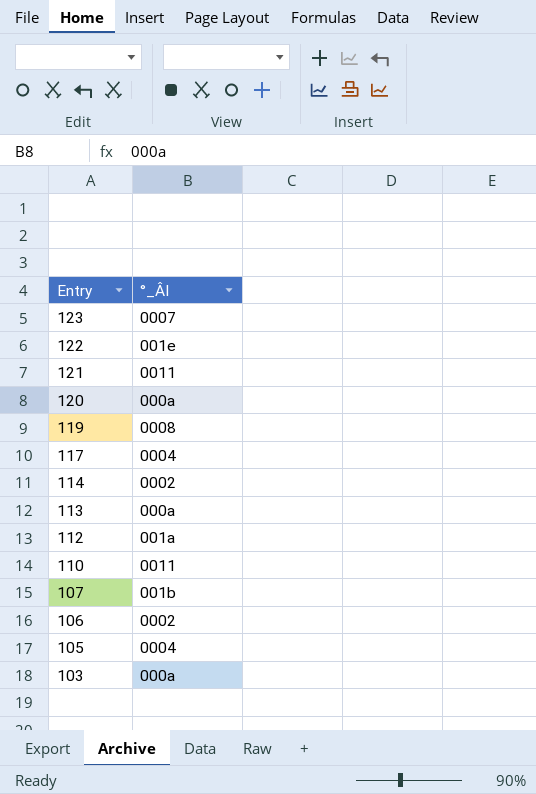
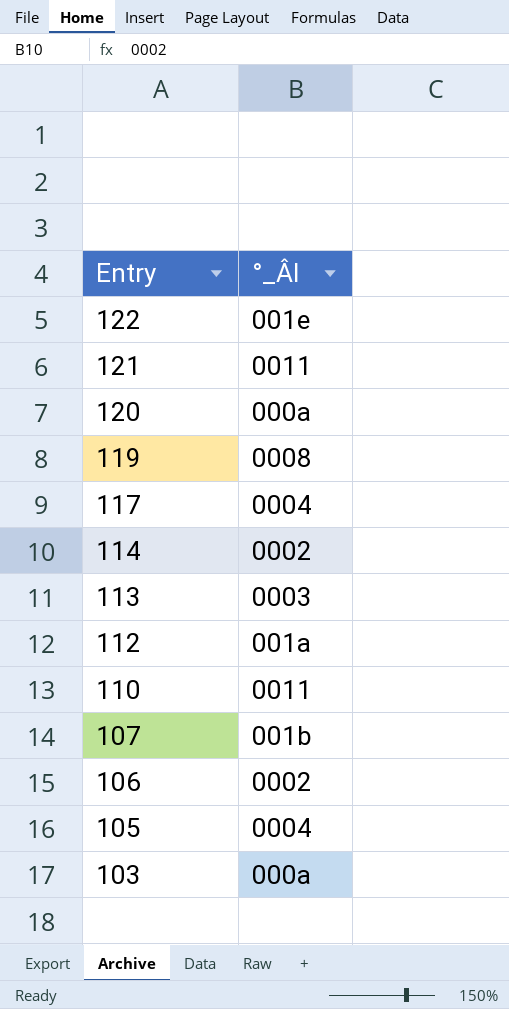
row 123: 0007 -> none
113 | °_ÂI: 000a -> 0003

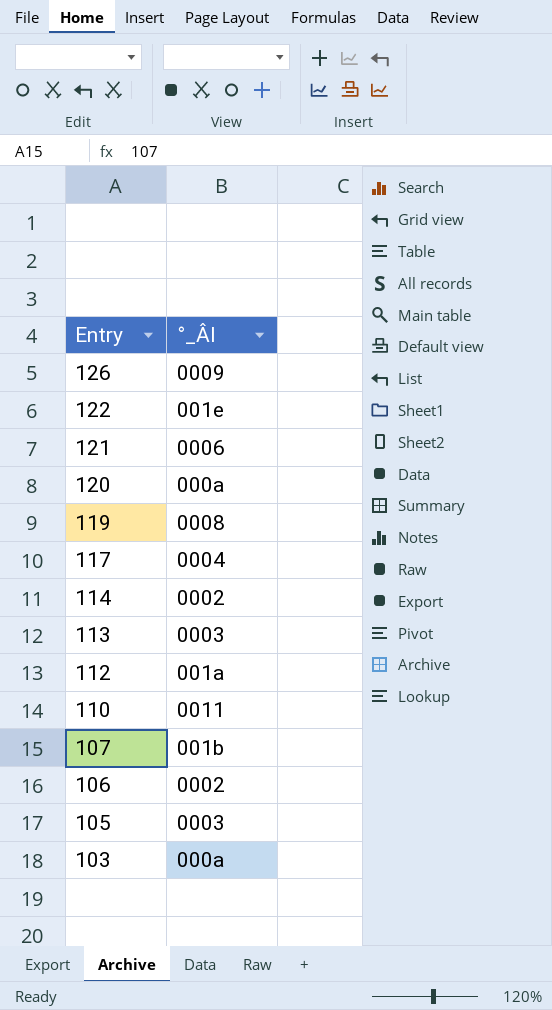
row 126: none -> 0009
121 | °_ÂI: 0011 -> 0006
105 | °_ÂI: 0004 -> 0003

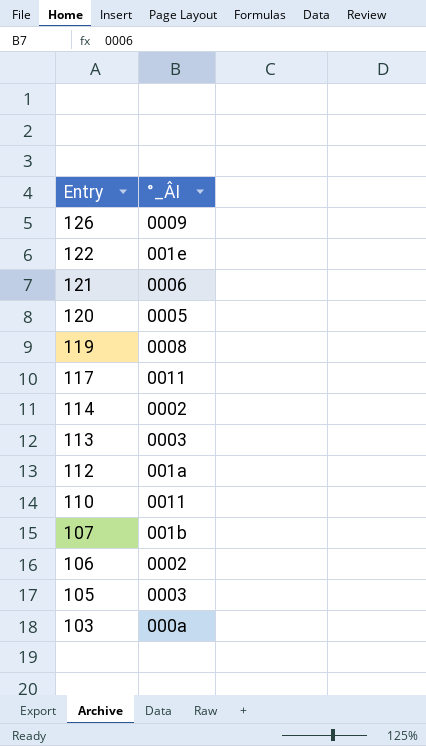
120 | °_ÂI: 000a -> 0005
117 | °_ÂI: 0004 -> 0011

